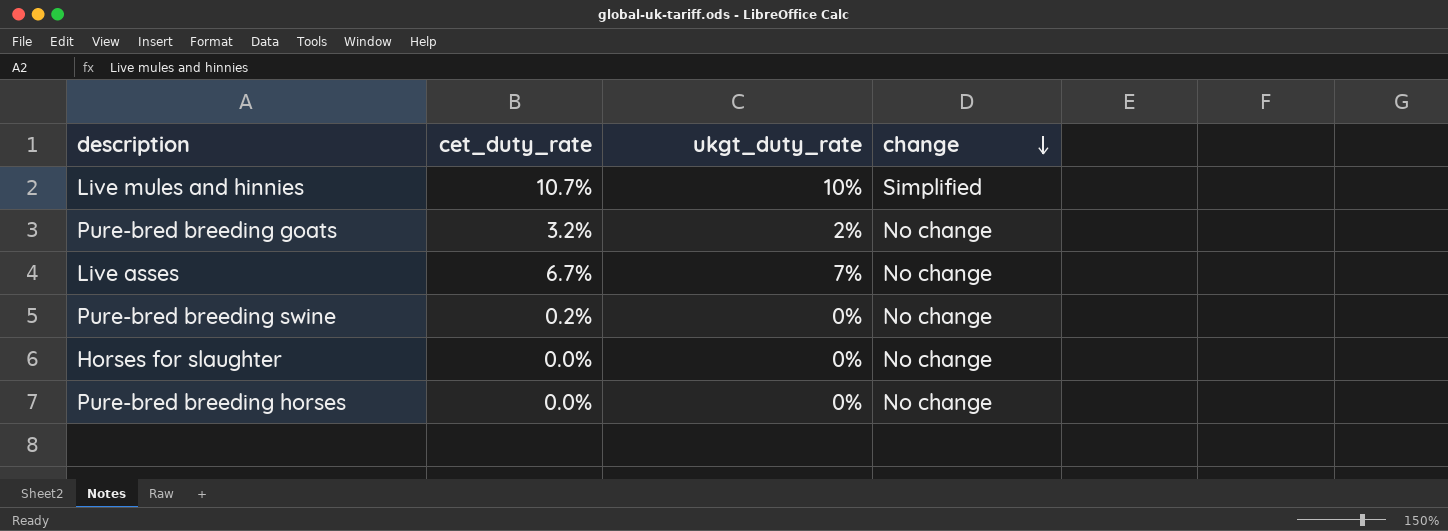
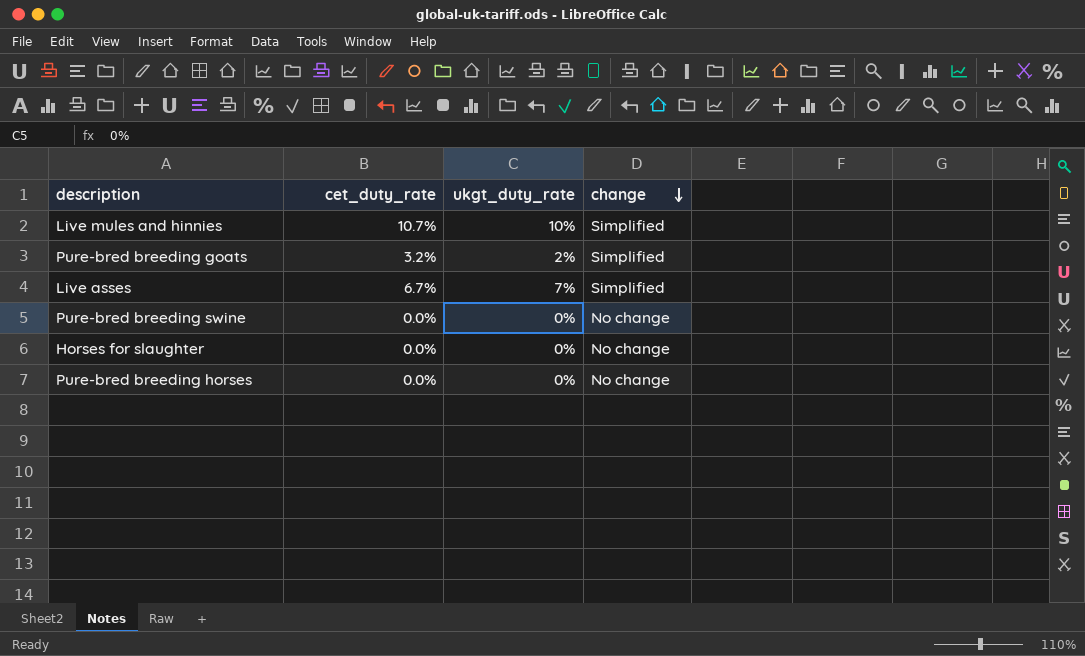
Pure-bred breeding goats | change: No change -> Simplified
Live asses | change: No change -> Simplified
Pure-bred breeding swine | cet_duty_rate: 0.2% -> 0.0%

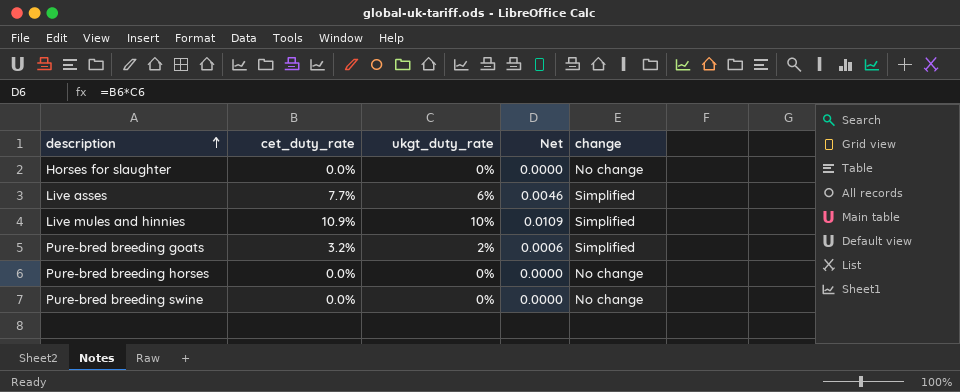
row order: change descending -> description ascending
column Net | formula: none -> [cet_duty_rate] * [ukgt_duty_rate]
Live asses | cet_duty_rate: 6.7% -> 7.7%
Live asses | ukgt_duty_rate: 7% -> 6%
Live mules and hinnies | cet_duty_rate: 10.7% -> 10.9%

